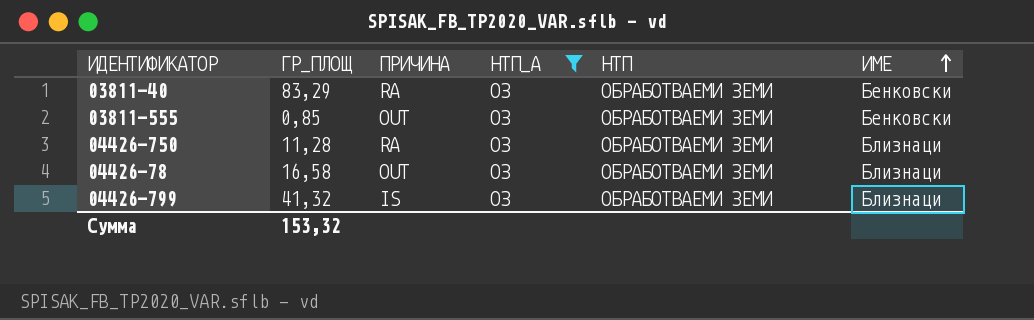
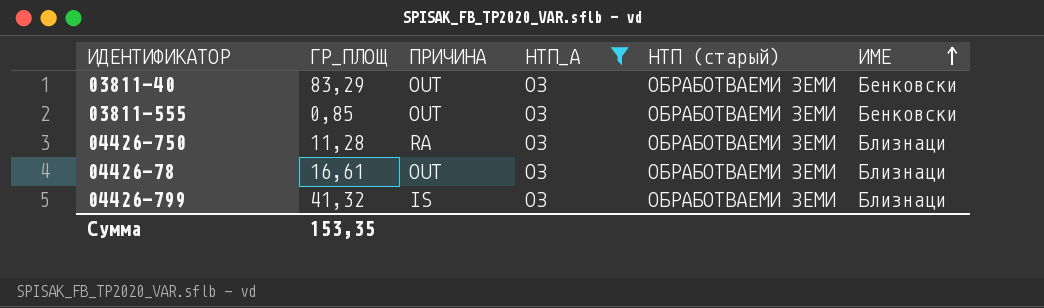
column name: НТП -> НТП (старый)
03811-40 | ПРИЧИНА: RA -> OUT
04426-78 | ГР_ПЛОЩ: 16,58 -> 16,61
Сумма | ГР_ПЛОЩ: 153,32 -> 153,35

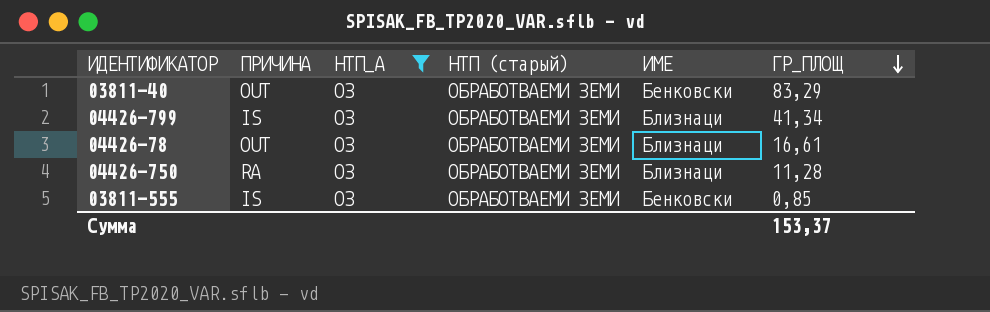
row order: ИМЕ ascending -> ГР_ПЛОЩ descending
column ГР_ПЛОЩ | position: 2 -> 6
04426-799 | ГР_ПЛОЩ: 41,32 -> 41,34
03811-555 | ПРИЧИНА: OUT -> IS
Сумма | ГР_ПЛОЩ: 153,35 -> 153,37

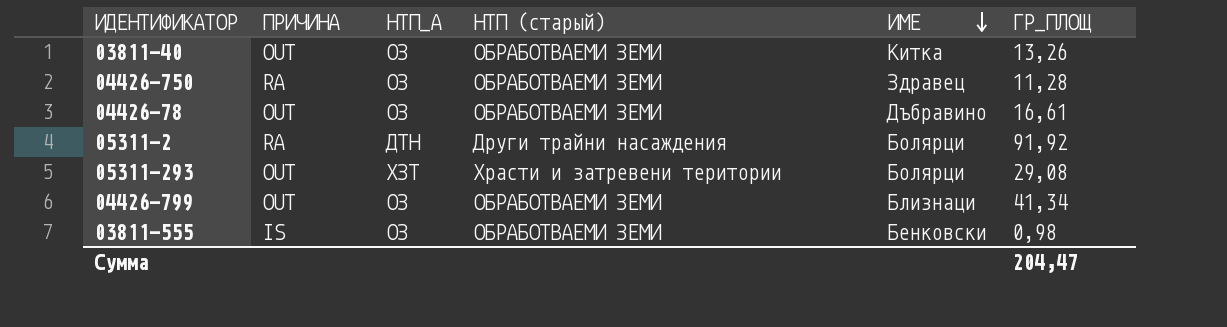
filter: НТП_А = ОЗ -> none
row order: ГР_ПЛОЩ descending -> ИМЕ descending
03811-40 | ИМЕ: Бенковски -> Китка
03811-40 | ГР_ПЛОЩ: 83,29 -> 13,26
04426-750 | ИМЕ: Близнаци -> Здравец
04426-78 | ИМЕ: Близнаци -> Дъбравино
04426-799 | ПРИЧИНА: IS -> OUT
03811-555 | ГР_ПЛОЩ: 0,85 -> 0,98
Сумма | ГР_ПЛОЩ: 153,37 -> 204,47

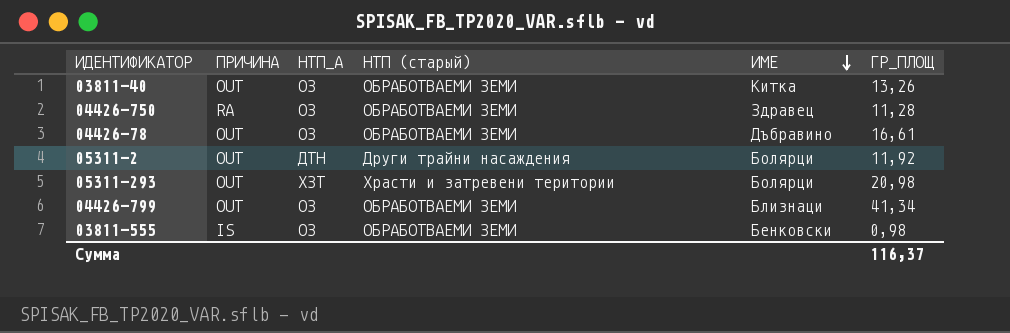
05311-2 | ПРИЧИНА: RA -> OUT
05311-2 | ГР_ПЛОЩ: 91,92 -> 11,92
05311-293 | ГР_ПЛОЩ: 29,08 -> 20,98
Сумма | ГР_ПЛОЩ: 204,47 -> 116,37

